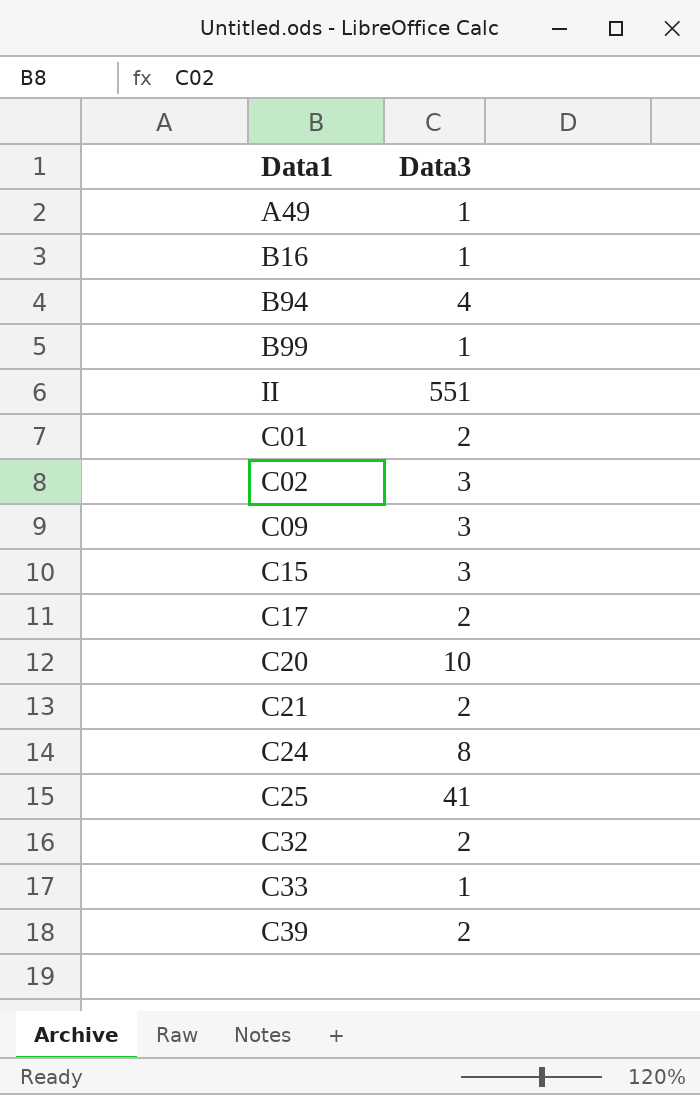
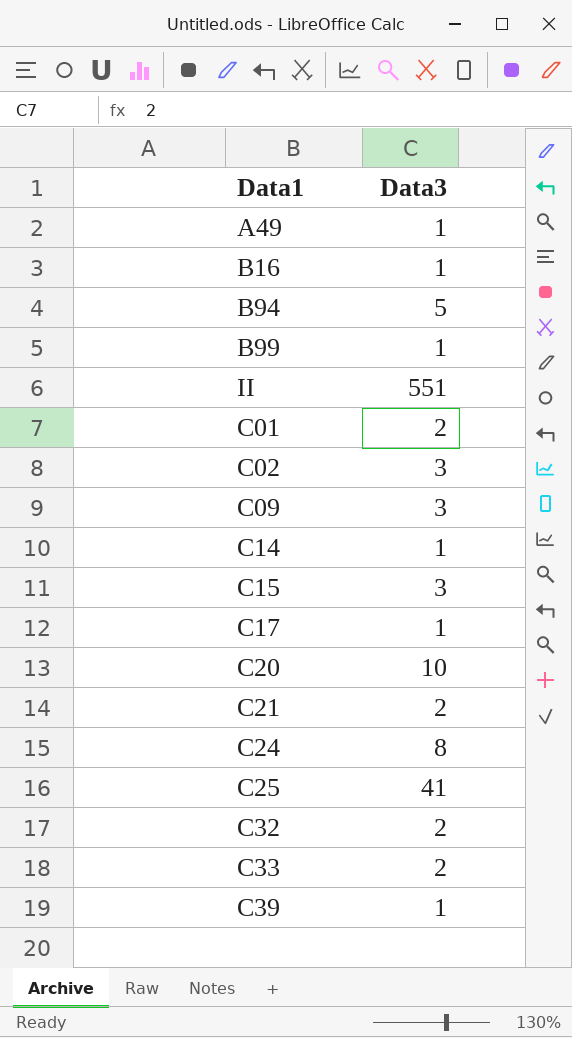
B94 | Data3: 4 -> 5
row C14: none -> 1
C17 | Data3: 2 -> 1
C33 | Data3: 1 -> 2
C39 | Data3: 2 -> 1

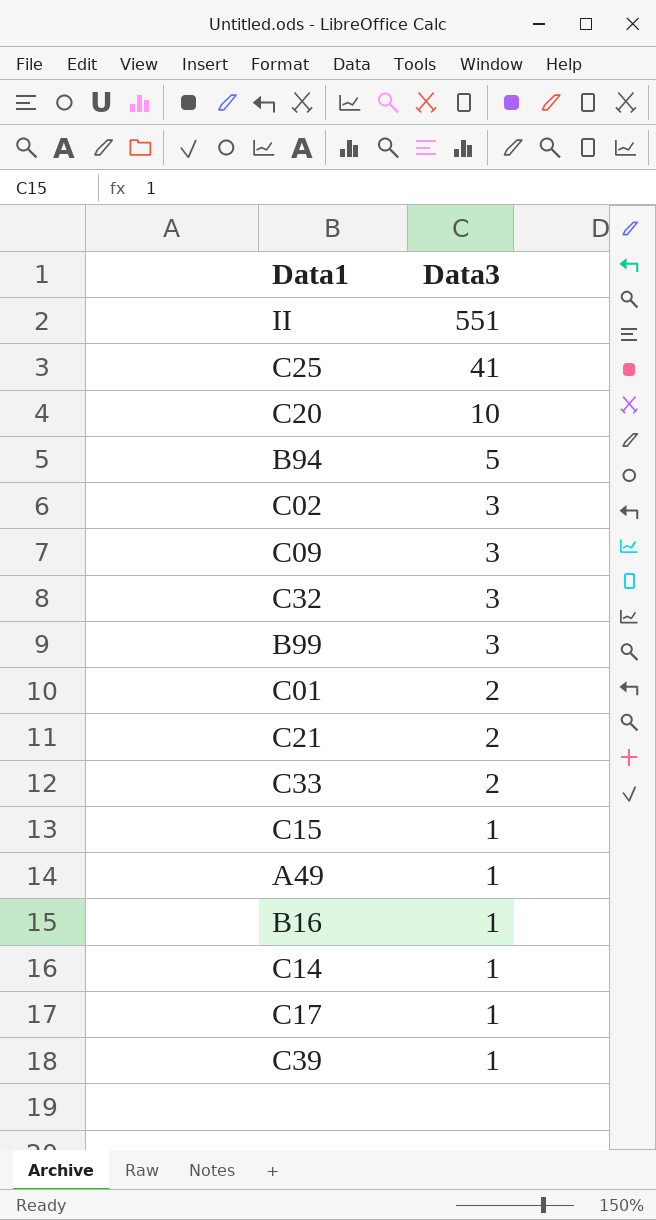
row order: none -> Data3 descending
row C24: 8 -> none
C32 | Data3: 2 -> 3
B99 | Data3: 1 -> 3
C15 | Data3: 3 -> 1

